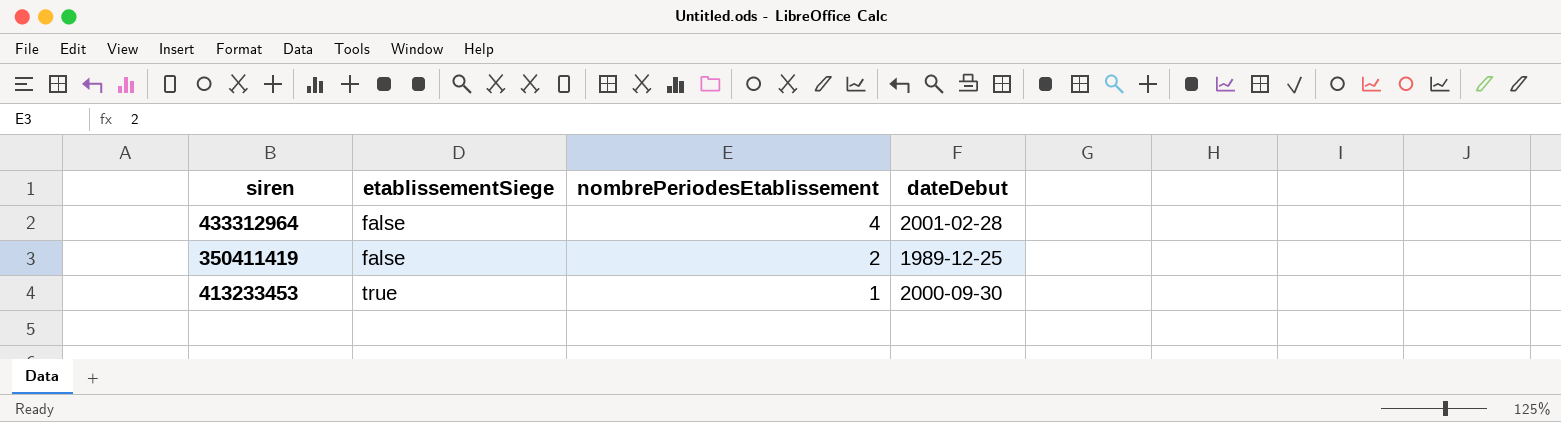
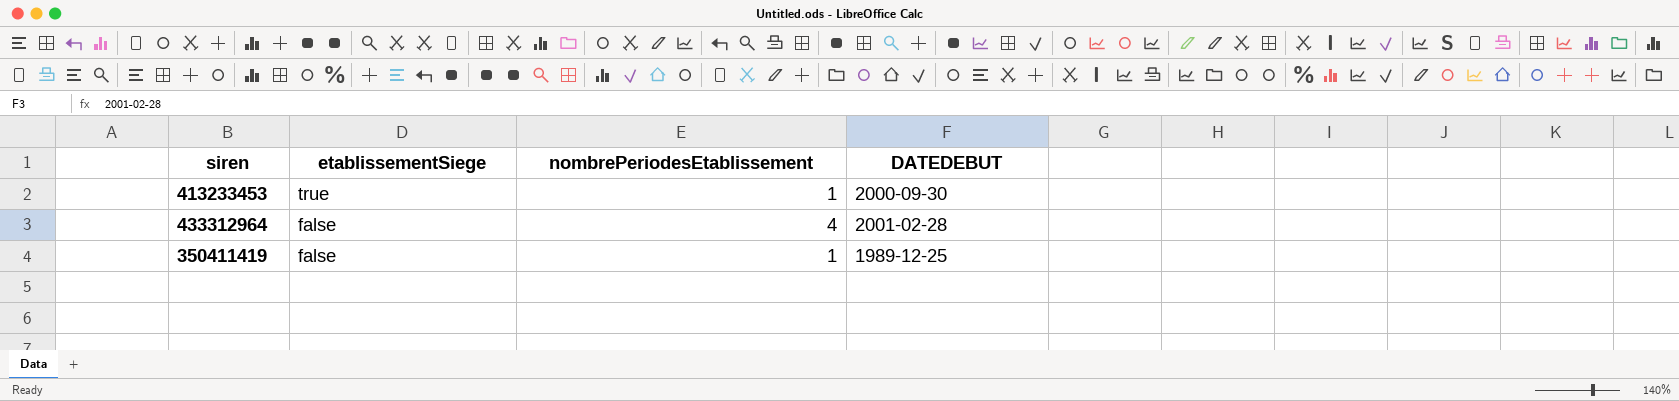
row order: etablissementSiege ascending -> etablissementSiege descending
column name: dateDebut -> DATEDEBUT
350411419 | nombrePeriodesEtablissement: 2 -> 1

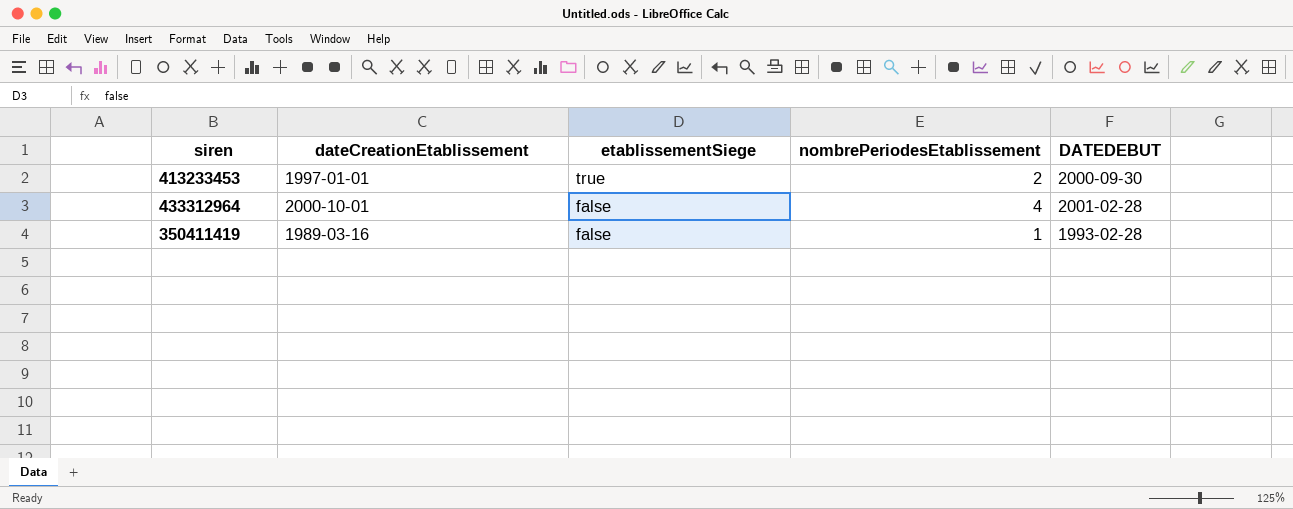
column dateCreationEtablissement | position: none -> 2
413233453 | nombrePeriodesEtablissement: 1 -> 2
350411419 | DATEDEBUT: 1989-12-25 -> 1993-02-28

